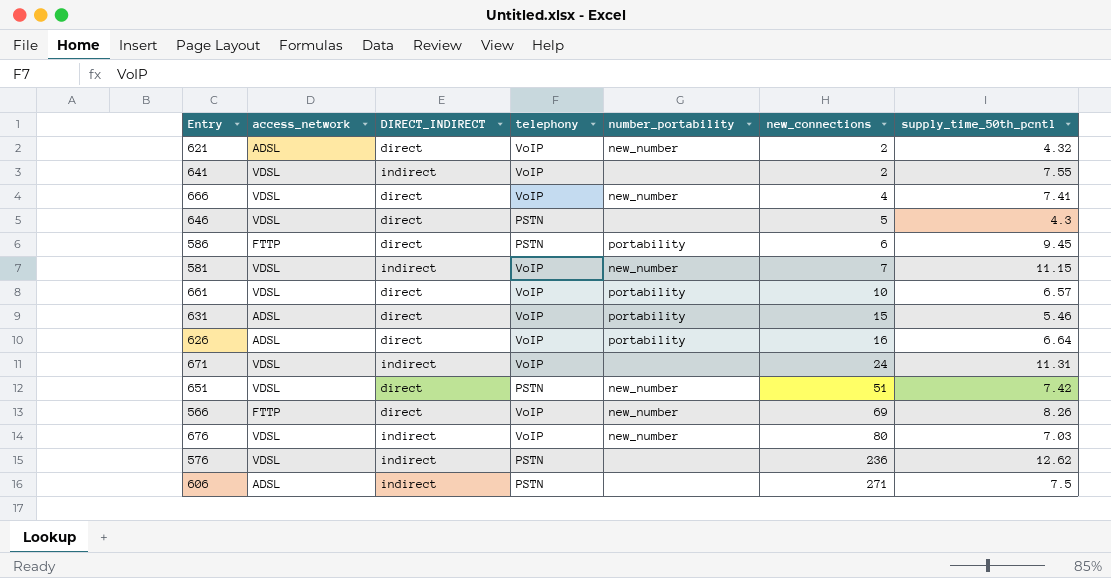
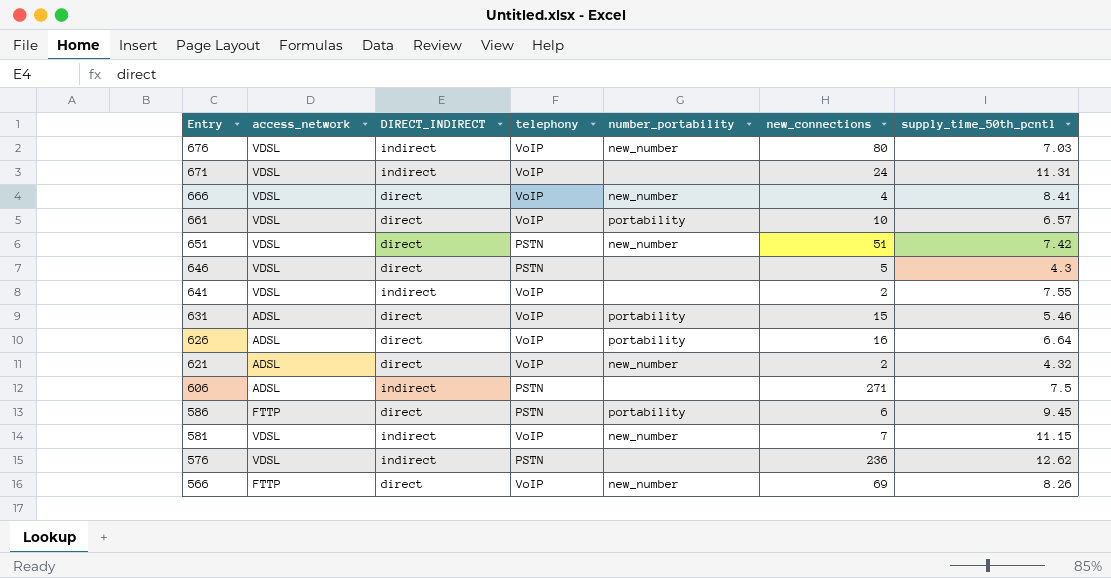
row order: new_connections ascending -> Entry descending
666 | supply_time_50th_pcntl: 7.41 -> 8.41

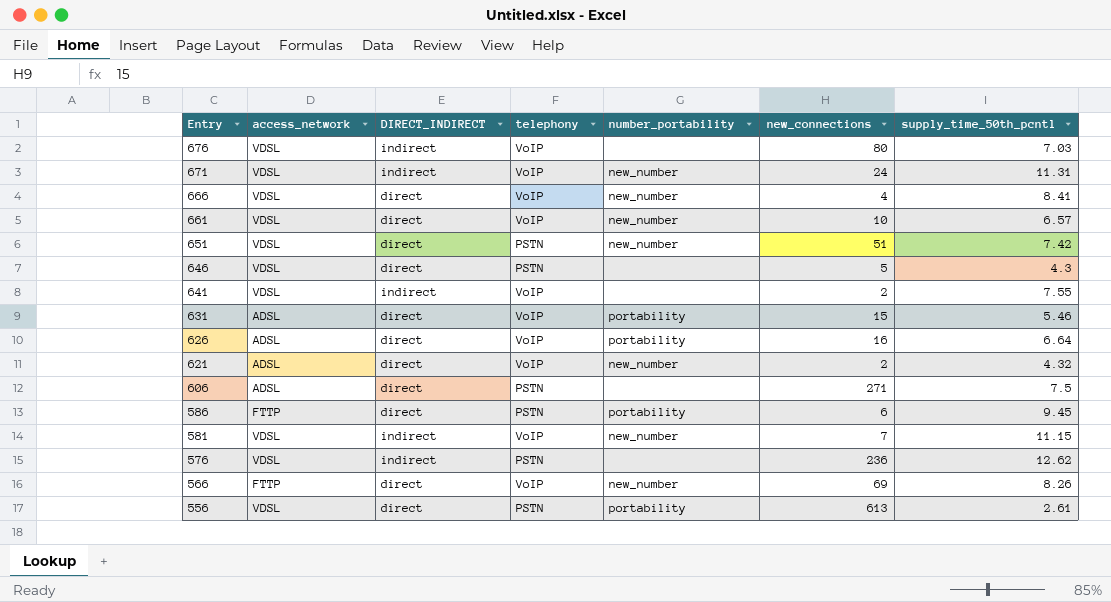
676 | number_portability: new_number -> none
671 | number_portability: none -> new_number
661 | number_portability: portability -> new_number
606 | DIRECT_INDIRECT: indirect -> direct
row 556: none -> VDSL | direct | PSTN | portability | 613 | 2.61

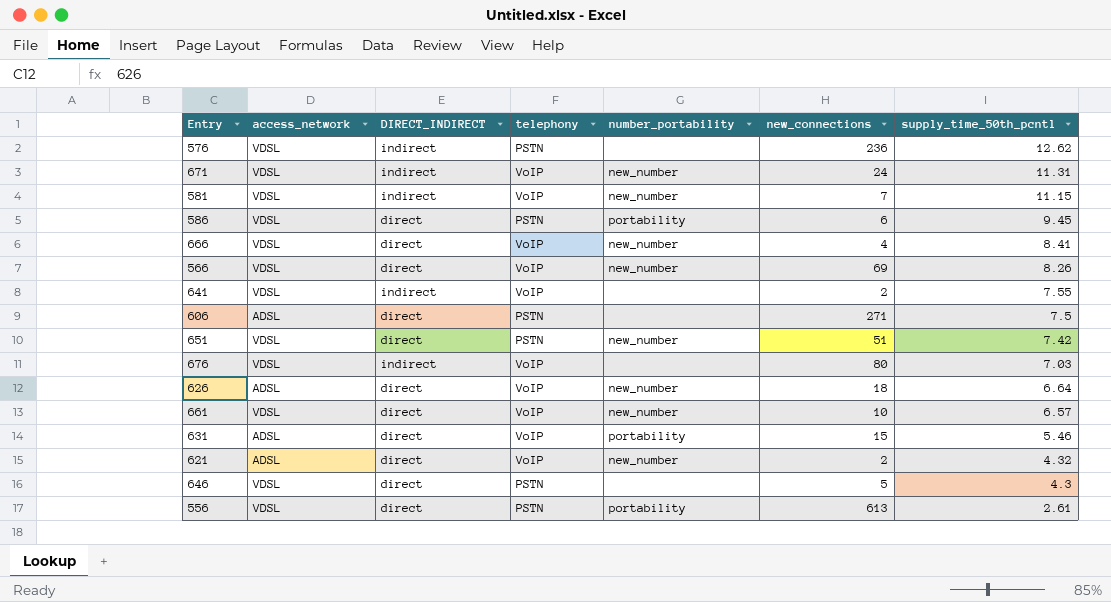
row order: Entry descending -> supply_time_50th_pcntl descending
586 | access_network: FTTP -> VDSL
566 | access_network: FTTP -> VDSL
626 | number_portability: portability -> new_number
626 | new_connections: 16 -> 18

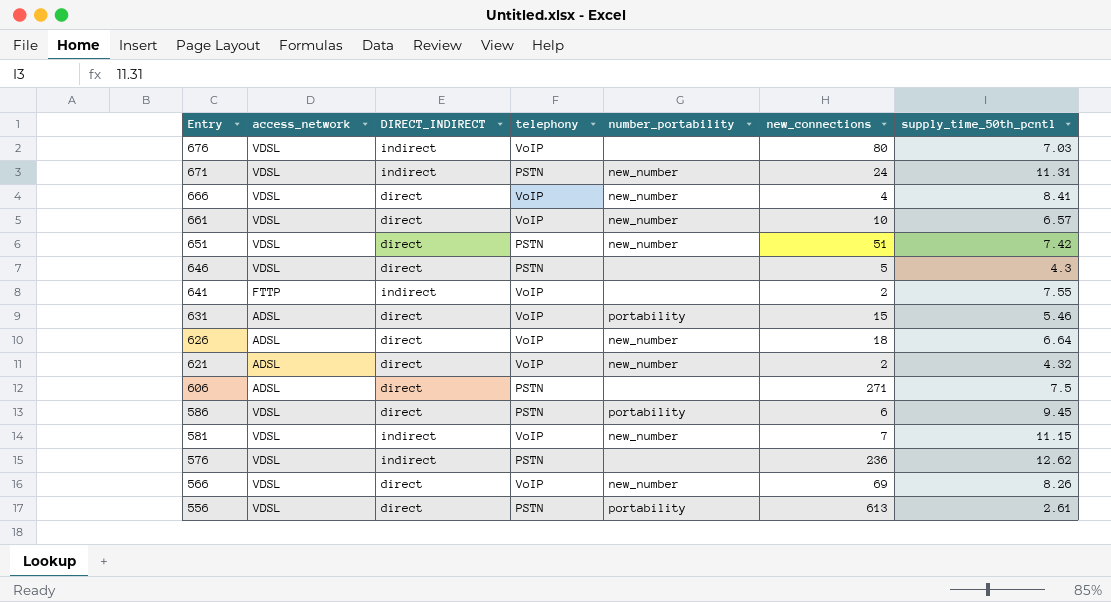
row order: supply_time_50th_pcntl descending -> Entry descending
671 | telephony: VoIP -> PSTN
641 | access_network: VDSL -> FTTP

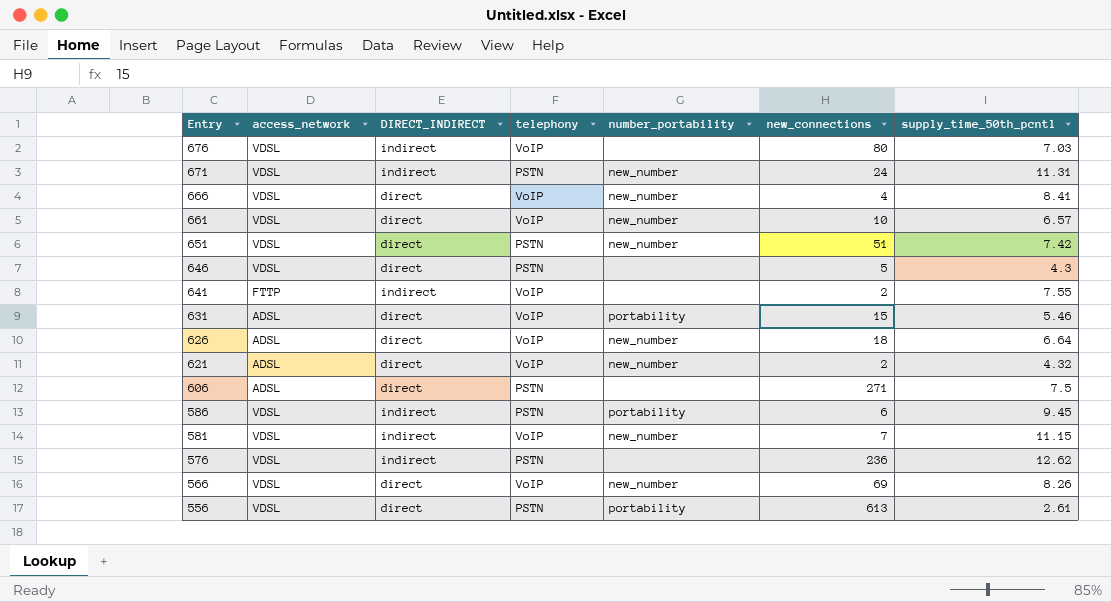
586 | DIRECT_INDIRECT: direct -> indirect

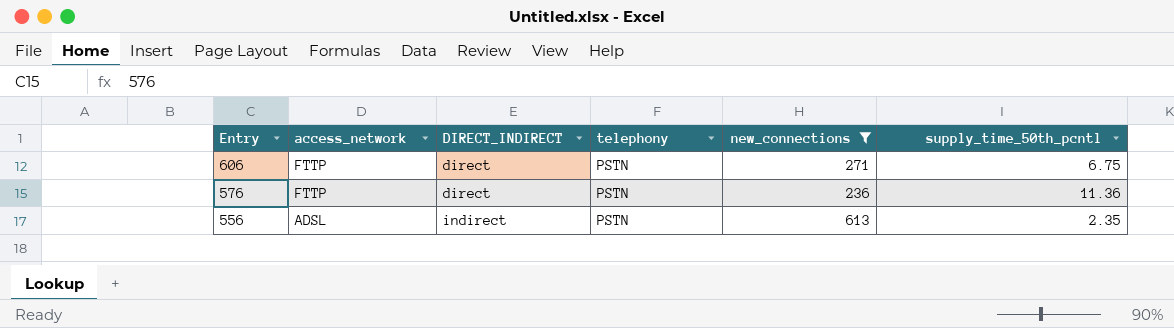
filter: none -> new_connections >= 236
column number_portability | position: 5 -> none
606 | access_network: ADSL -> FTTP
606 | supply_time_50th_pcntl: 7.5 -> 6.75
576 | access_network: VDSL -> FTTP
576 | DIRECT_INDIRECT: indirect -> direct
576 | supply_time_50th_pcntl: 12.62 -> 11.36
556 | access_network: VDSL -> ADSL
556 | DIRECT_INDIRECT: direct -> indirect
556 | supply_time_50th_pcntl: 2.61 -> 2.35

